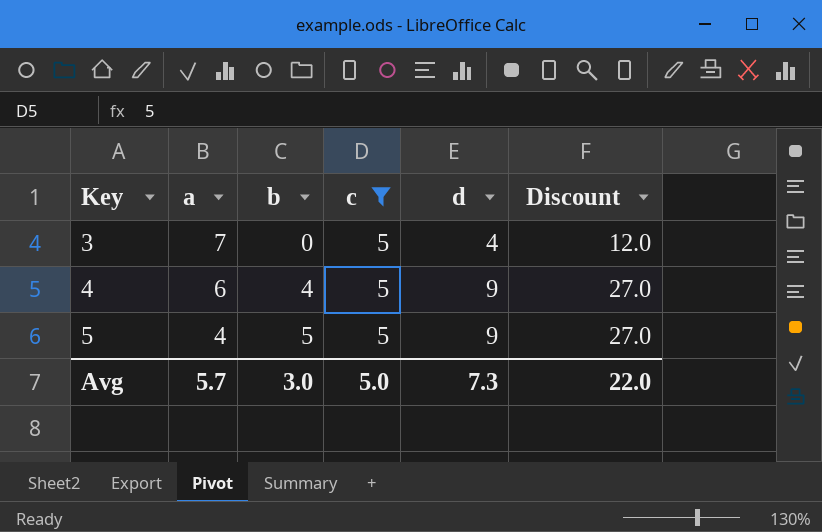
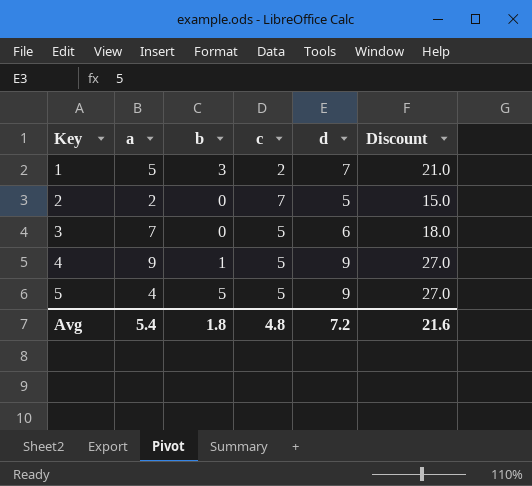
filter: c = 5 -> none
3 | d: 4 -> 6
3 | Discount: 12.0 -> 18.0
4 | a: 6 -> 9
4 | b: 4 -> 1
Avg | a: 5.7 -> 5.4
Avg | b: 3.0 -> 1.8
Avg | c: 5.0 -> 4.8
Avg | d: 7.3 -> 7.2
Avg | Discount: 22.0 -> 21.6

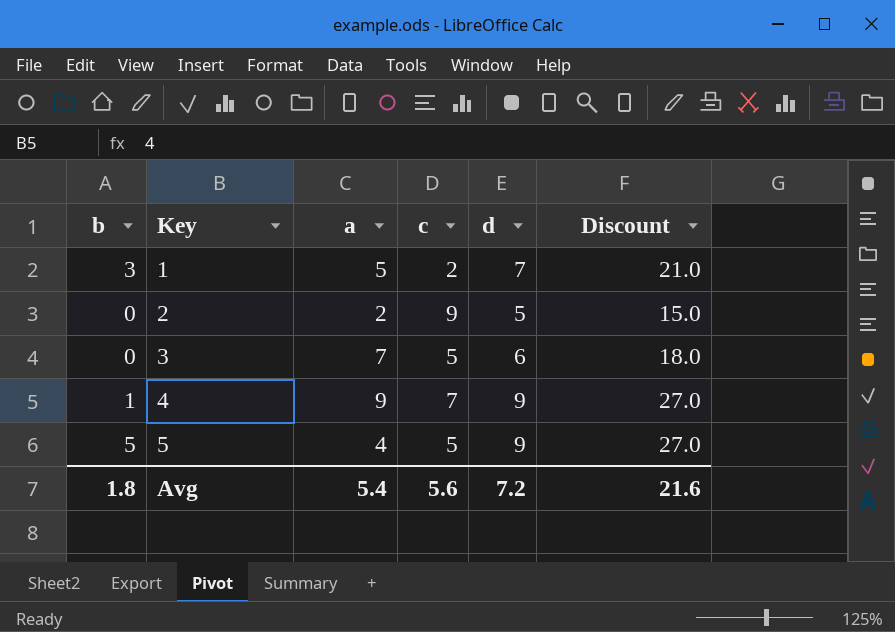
column b | position: 3 -> 1
2 | c: 7 -> 9
4 | c: 5 -> 7
Avg | c: 4.8 -> 5.6

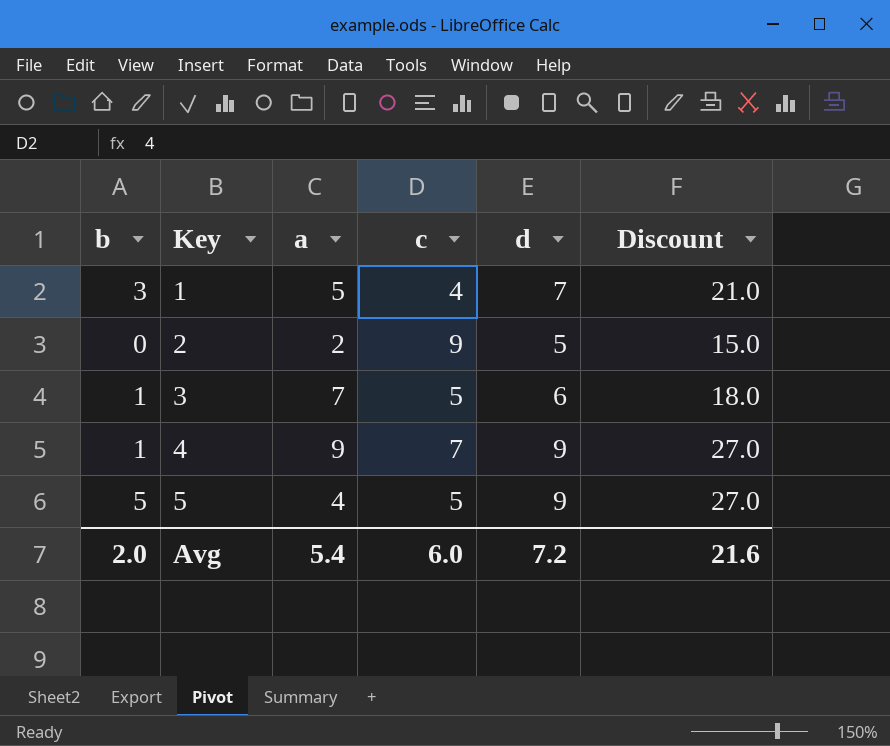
1 | c: 2 -> 4
3 | b: 0 -> 1
Avg | b: 1.8 -> 2.0
Avg | c: 5.6 -> 6.0

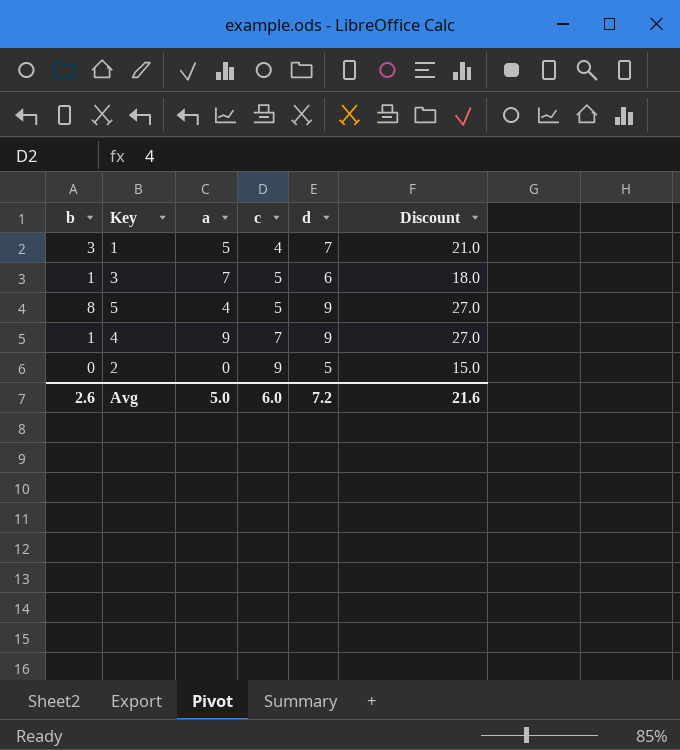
row order: Key ascending -> c ascending
5 | b: 5 -> 8
2 | a: 2 -> 0
Avg | b: 2.0 -> 2.6
Avg | a: 5.4 -> 5.0

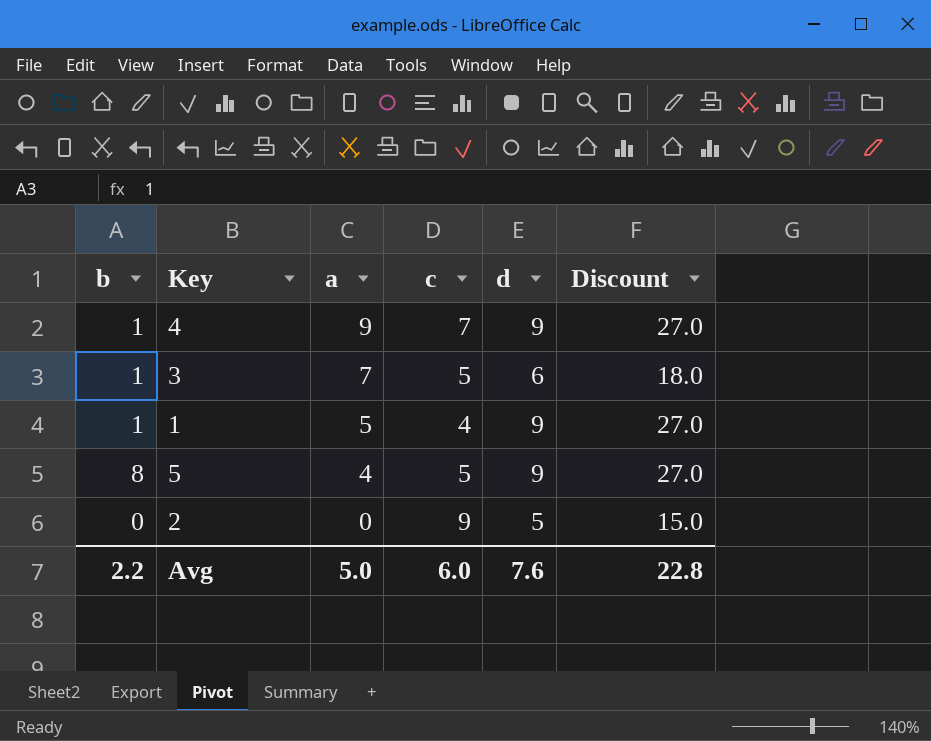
row order: c ascending -> a descending
1 | b: 3 -> 1
1 | d: 7 -> 9
1 | Discount: 21.0 -> 27.0
Avg | b: 2.6 -> 2.2
Avg | d: 7.2 -> 7.6
Avg | Discount: 21.6 -> 22.8

